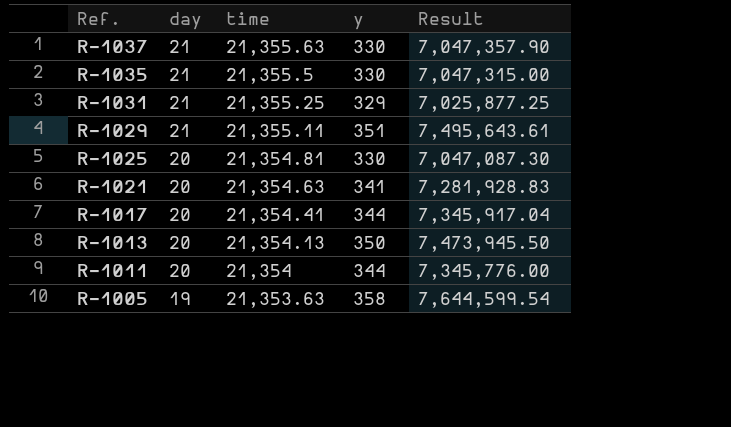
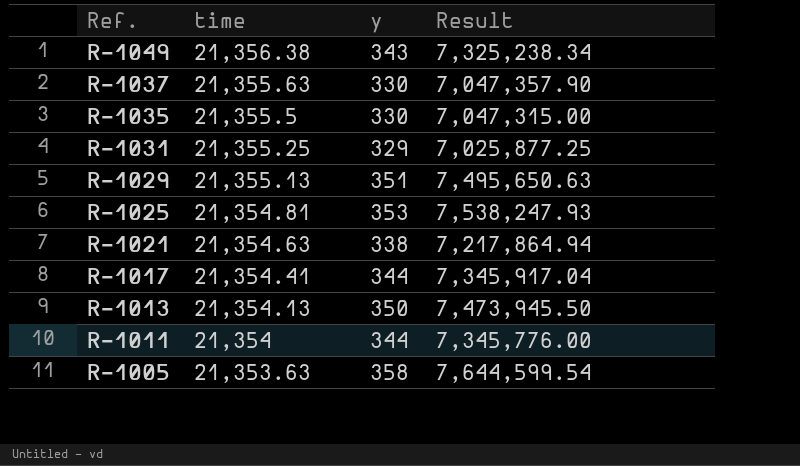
column day | position: 2 -> none
row R-1049: none -> 21,356.38 | 343 | 7,325,238.34
R-1029 | time: 21,355.11 -> 21,355.13
R-1029 | Result: 7,495,643.61 -> 7,495,650.63
R-1025 | y: 330 -> 353
R-1025 | Result: 7,047,087.30 -> 7,538,247.93
R-1021 | y: 341 -> 338
R-1021 | Result: 7,281,928.83 -> 7,217,864.94

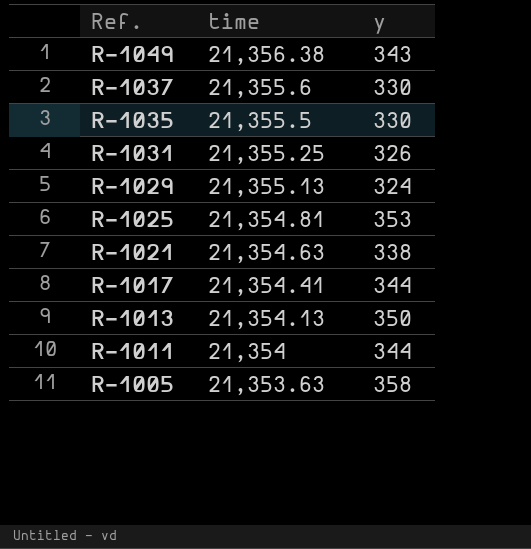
column Result | formula: [time] * [y] -> none
R-1037 | time: 21,355.63 -> 21,355.6
R-1031 | y: 329 -> 326
R-1029 | y: 351 -> 324

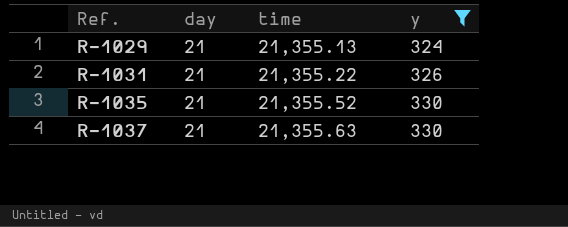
filter: none -> y <= 330
row order: Ref. descending -> Ref. ascending
column day | position: none -> 2
R-1031 | time: 21,355.25 -> 21,355.22
R-1035 | time: 21,355.5 -> 21,355.52
R-1037 | time: 21,355.6 -> 21,355.63

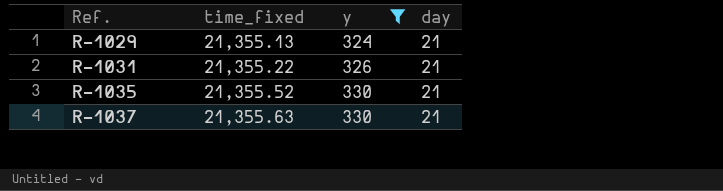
column name: time -> time_fixed
column day | position: 2 -> 4

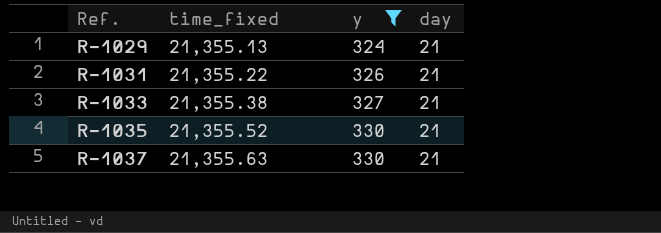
row R-1033: none -> 21,355.38 | 327 | 21

